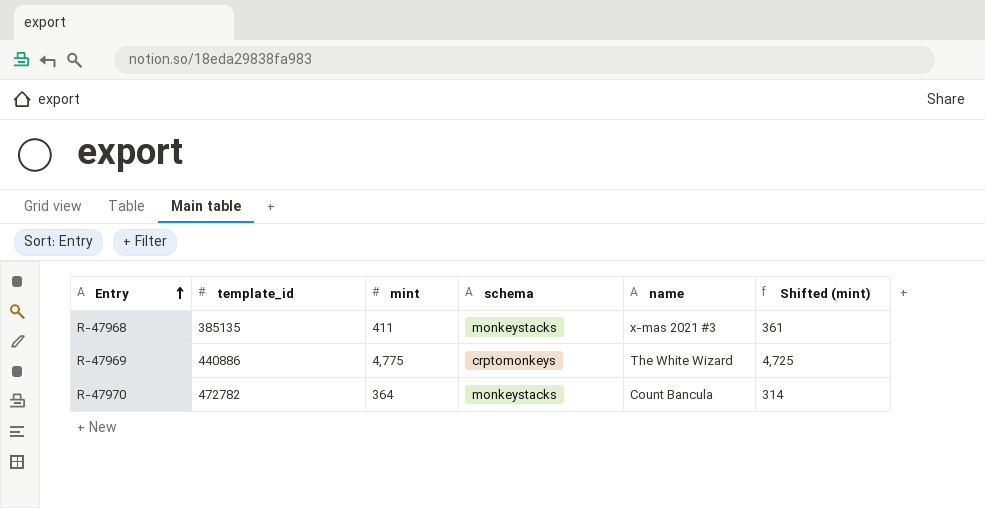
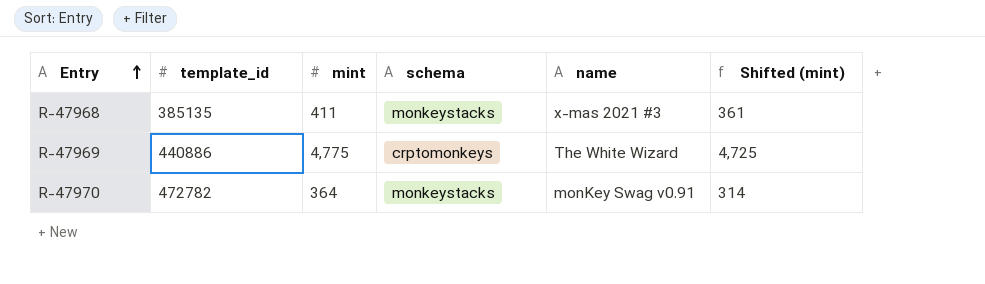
R-47970 | name: Count Bancula -> monKey Swag v0.91

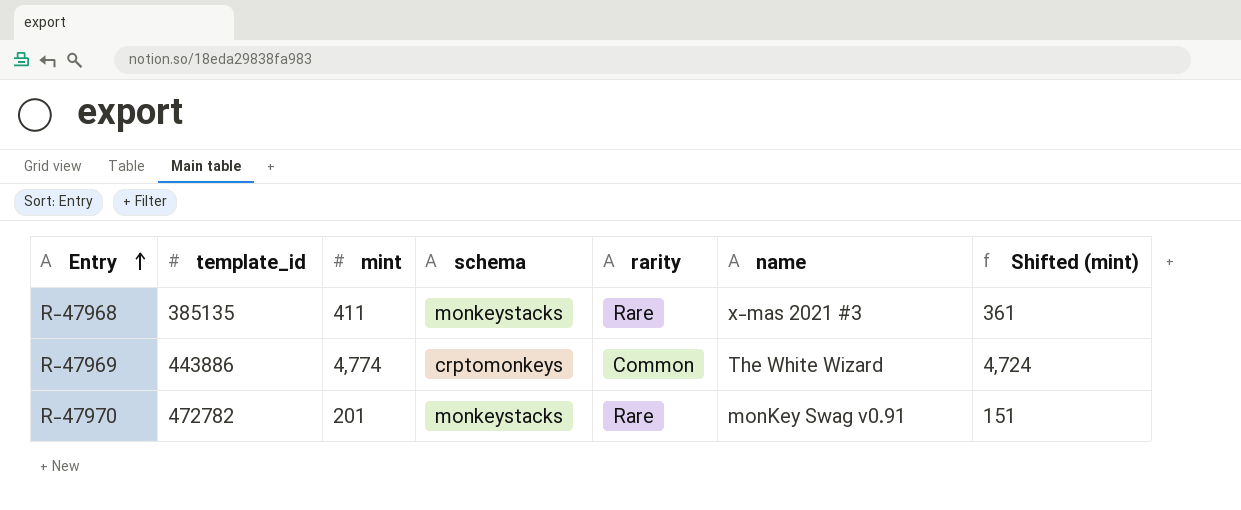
column rarity | position: none -> 5
R-47969 | template_id: 440886 -> 443886
R-47969 | mint: 4,775 -> 4,774
R-47969 | Shifted (mint): 4,725 -> 4,724
R-47970 | mint: 364 -> 201
R-47970 | Shifted (mint): 314 -> 151

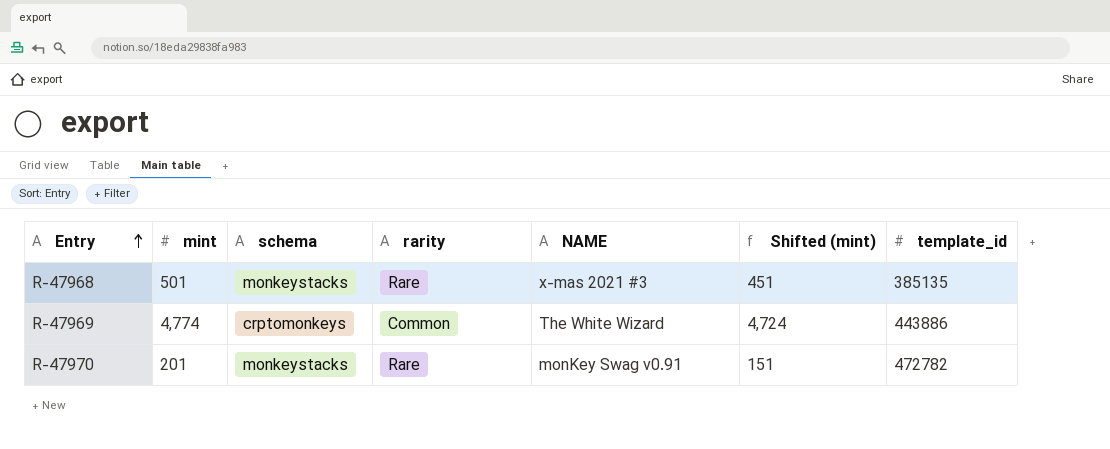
column name: name -> NAME
column template_id | position: 2 -> 7
R-47968 | mint: 411 -> 501
R-47968 | Shifted (mint): 361 -> 451

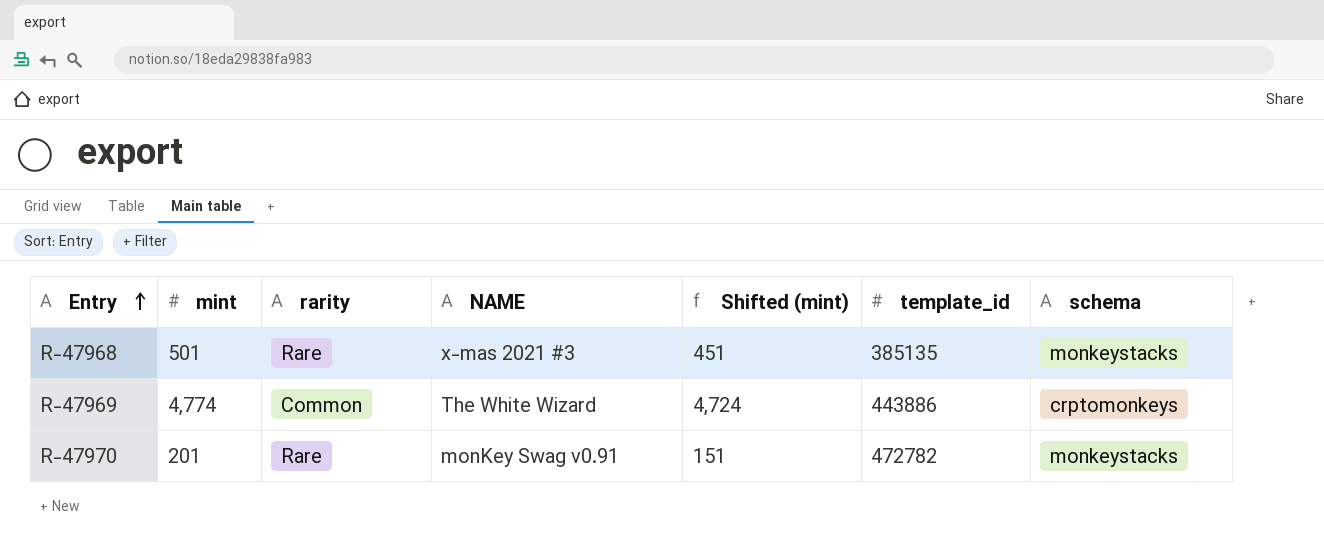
column schema | position: 3 -> 7

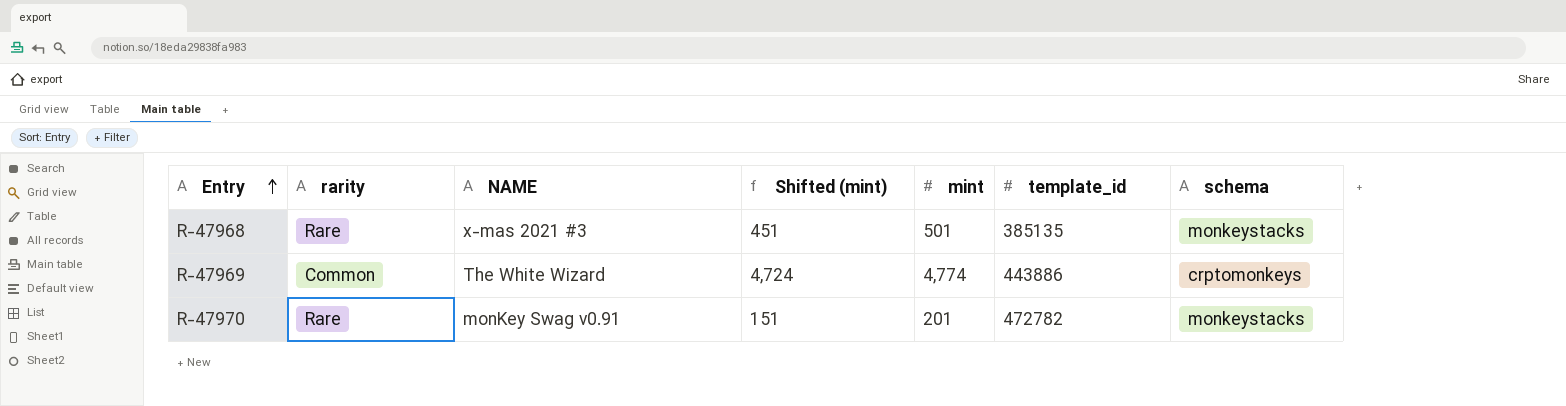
column mint | position: 2 -> 5

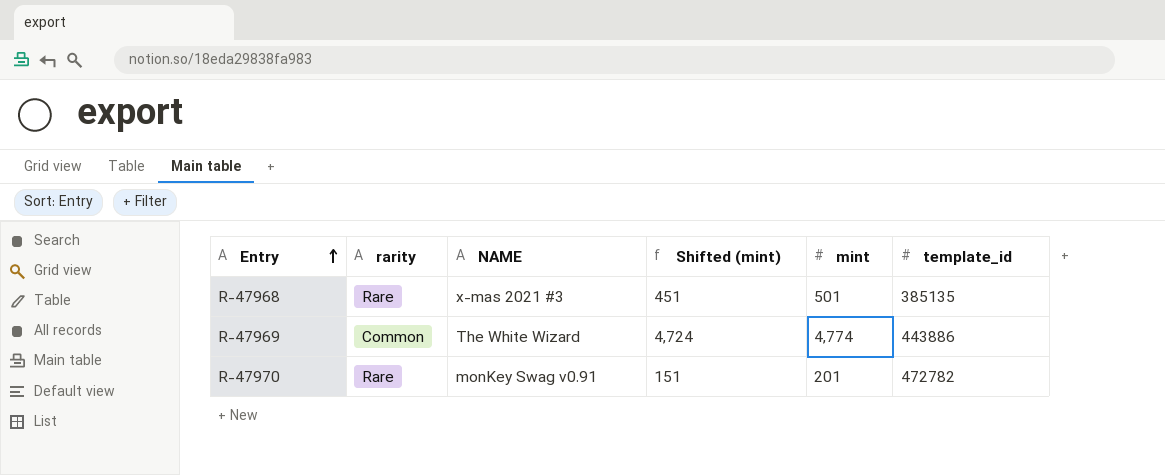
column schema | position: 7 -> none

